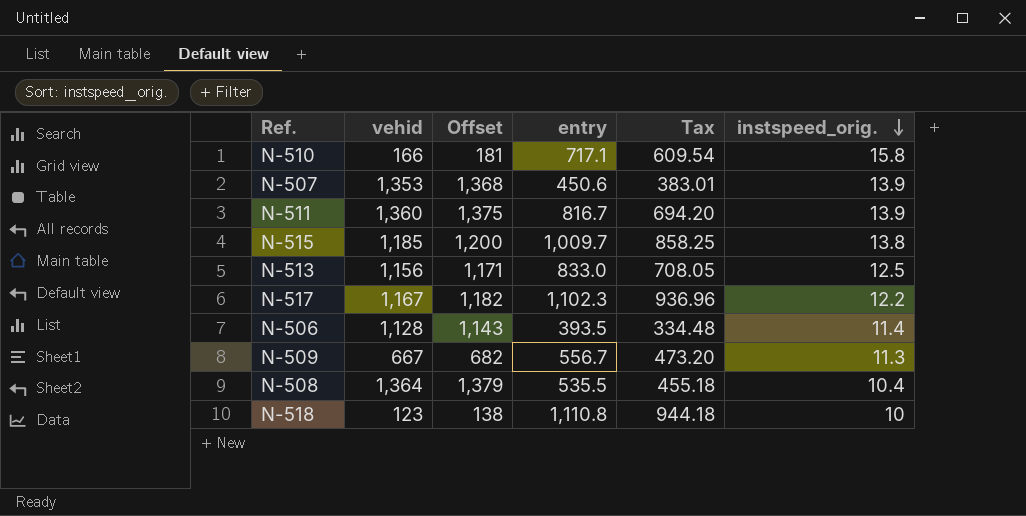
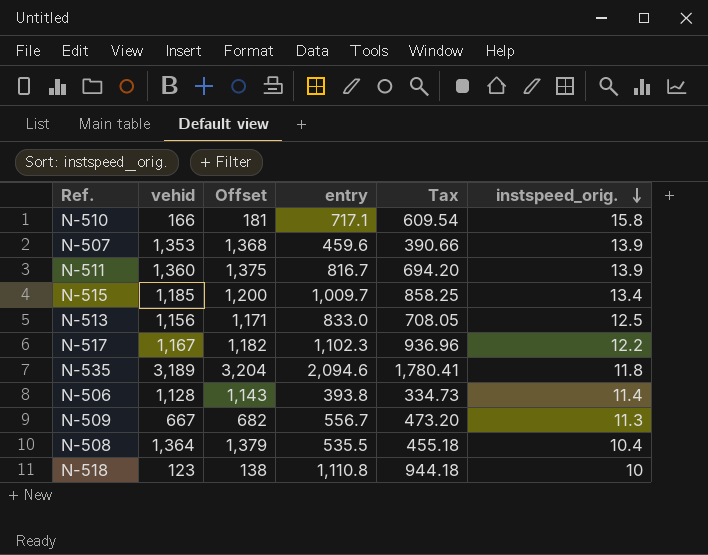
N-507 | entry: 450.6 -> 459.6
N-507 | Tax: 383.01 -> 390.66
N-515 | instspeed_orig.: 13.8 -> 13.4
row N-535: none -> 3,189 | 3,204 | 2,094.6 | 1,780.41 | 11.8
N-506 | entry: 393.5 -> 393.8
N-506 | Tax: 334.48 -> 334.73

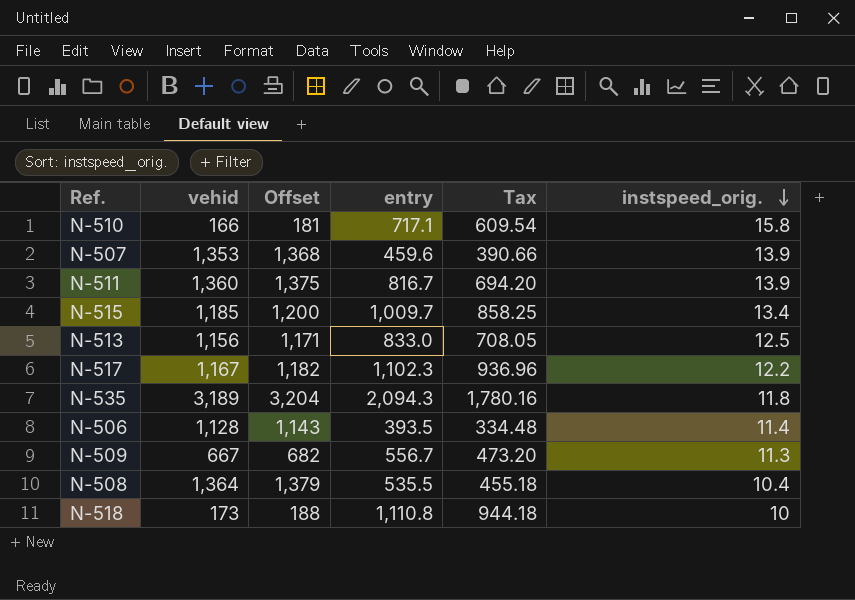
N-535 | entry: 2,094.6 -> 2,094.3
N-535 | Tax: 1,780.41 -> 1,780.16
N-506 | entry: 393.8 -> 393.5
N-506 | Tax: 334.73 -> 334.48
N-518 | vehid: 123 -> 173
N-518 | Offset: 138 -> 188

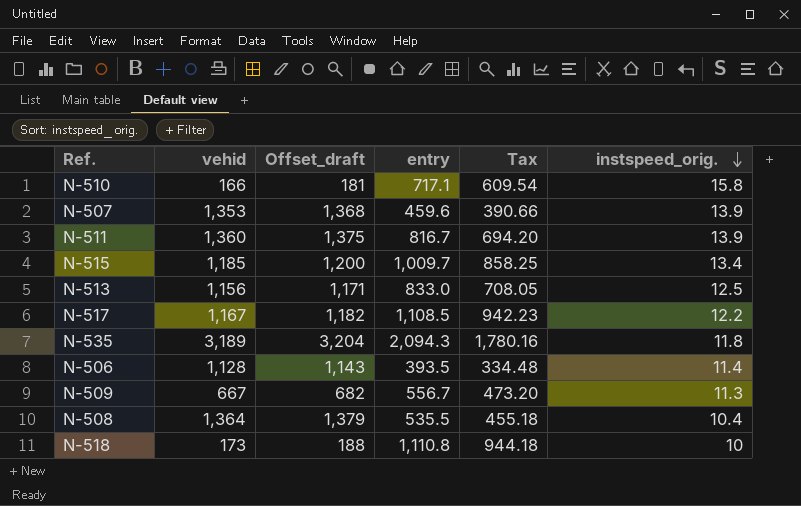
column name: Offset -> Offset_draft
N-517 | entry: 1,102.3 -> 1,108.5
N-517 | Tax: 936.96 -> 942.23

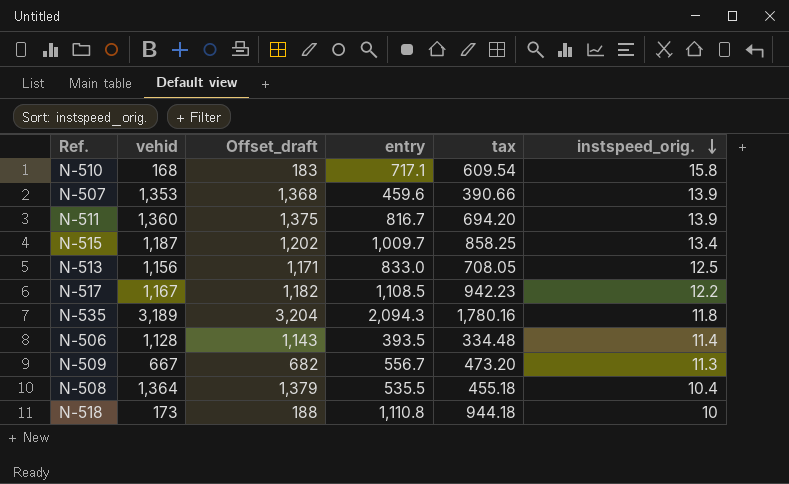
column name: Tax -> tax
N-510 | vehid: 166 -> 168
N-510 | Offset_draft: 181 -> 183
N-515 | vehid: 1,185 -> 1,187
N-515 | Offset_draft: 1,200 -> 1,202

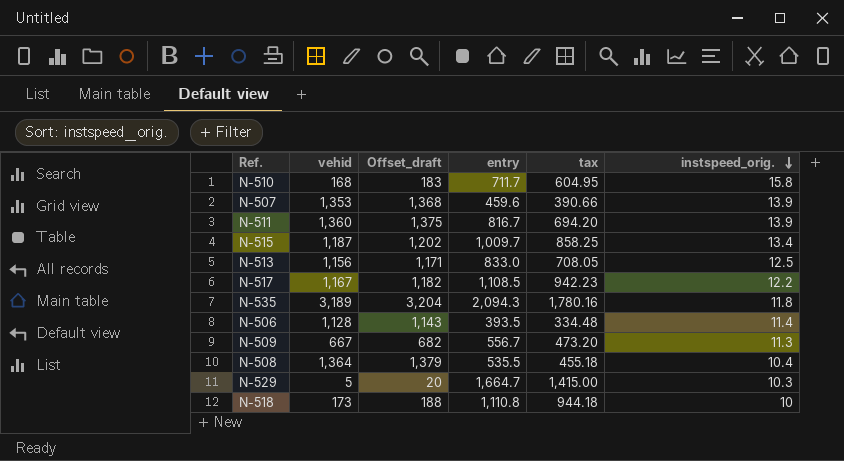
N-510 | entry: 717.1 -> 711.7
N-510 | tax: 609.54 -> 604.95
row N-529: none -> 5 | 20 | 1,664.7 | 1,415.00 | 10.3

